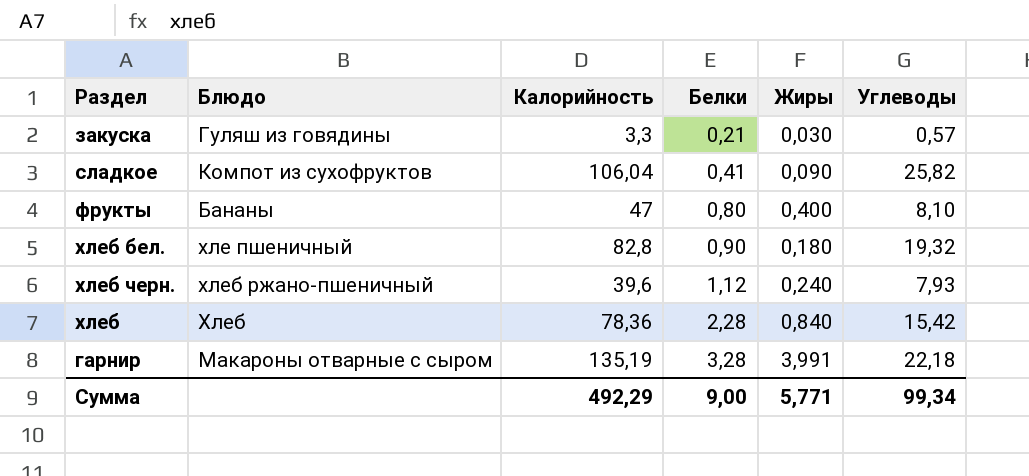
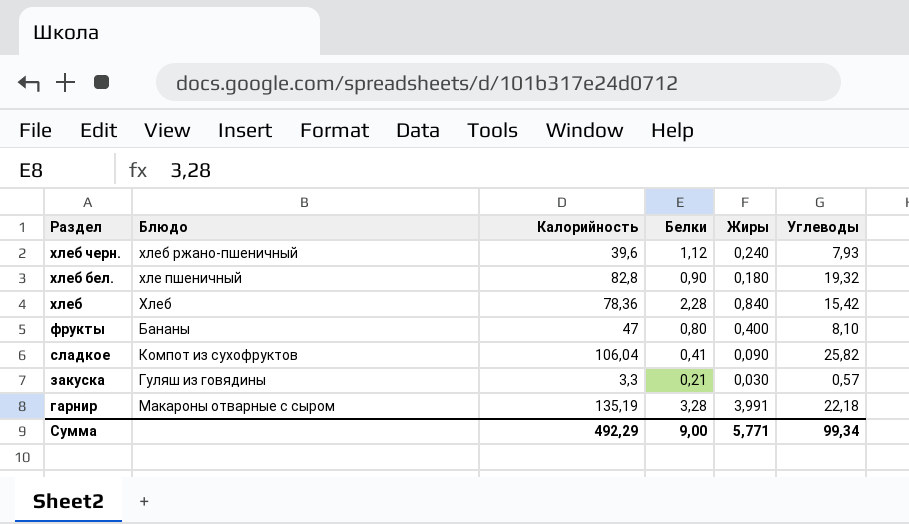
row order: Белки ascending -> Раздел descending

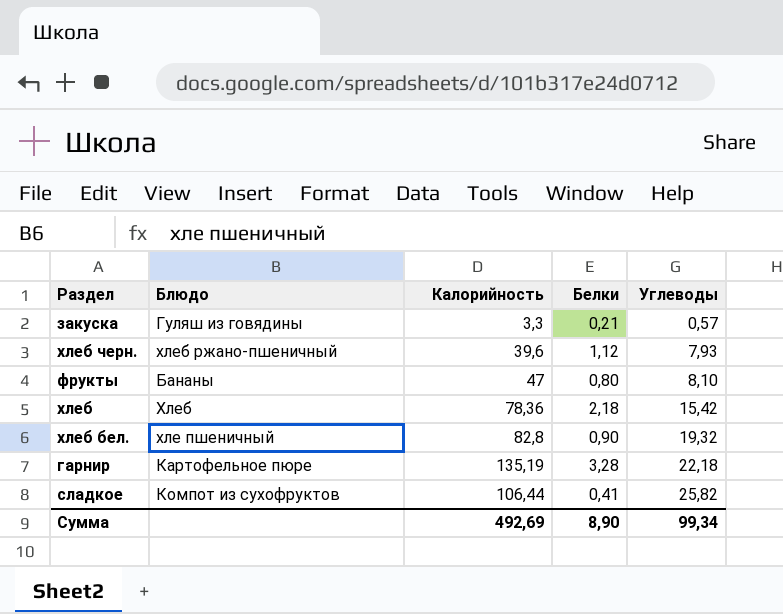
row order: Раздел descending -> Углеводы ascending
column Жиры | position: 5 -> none
хлеб | Белки: 2,28 -> 2,18
гарнир | Блюдо: Макароны отварные с сыром -> Картофельное пюре
сладкое | Калорийность: 106,04 -> 106,44
Сумма | Калорийность: 492,29 -> 492,69
Сумма | Белки: 9,00 -> 8,90

